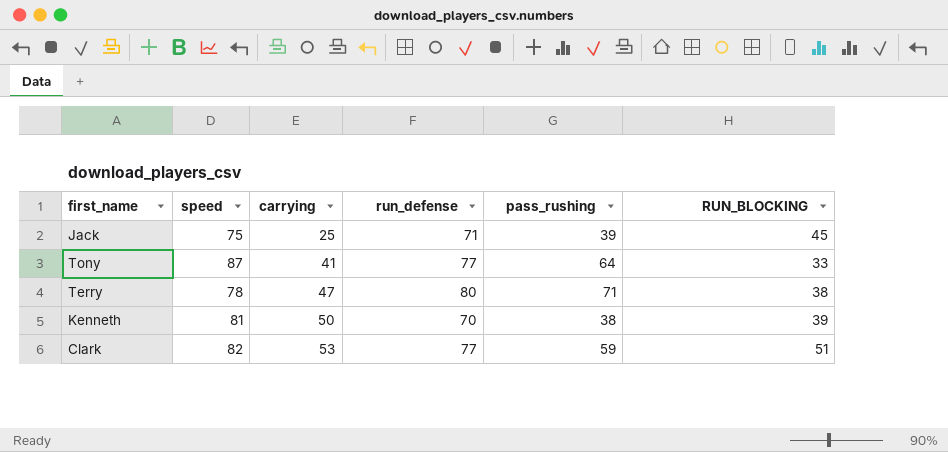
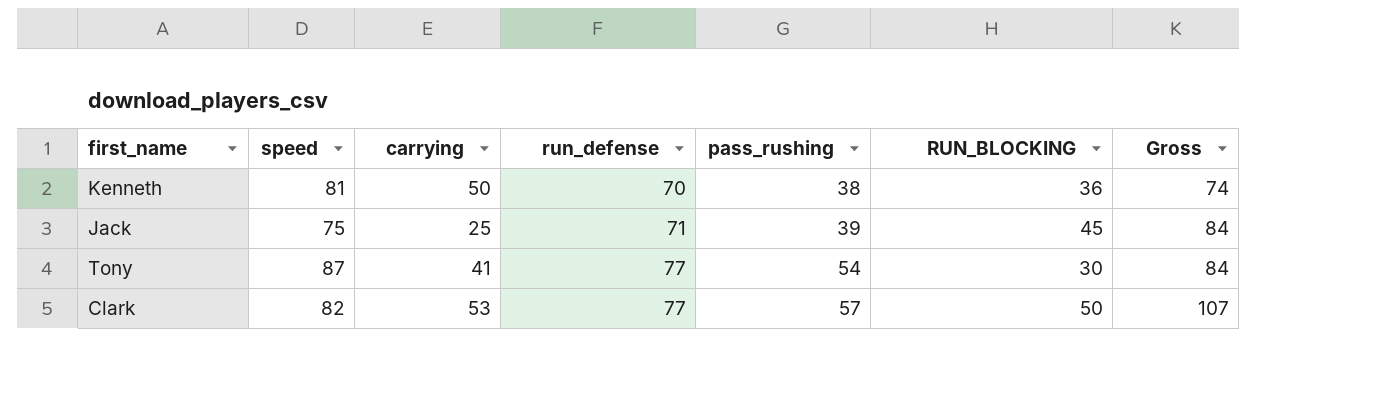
row order: carrying ascending -> run_defense ascending
column Gross | formula: none -> [pass_rushing] + [RUN_BLOCKING]
row Terry: 78 | 47 | 80 | 71 | 38 -> none
Kenneth | RUN_BLOCKING: 39 -> 36
Tony | pass_rushing: 64 -> 54
Tony | RUN_BLOCKING: 33 -> 30
Clark | pass_rushing: 59 -> 57
Clark | RUN_BLOCKING: 51 -> 50

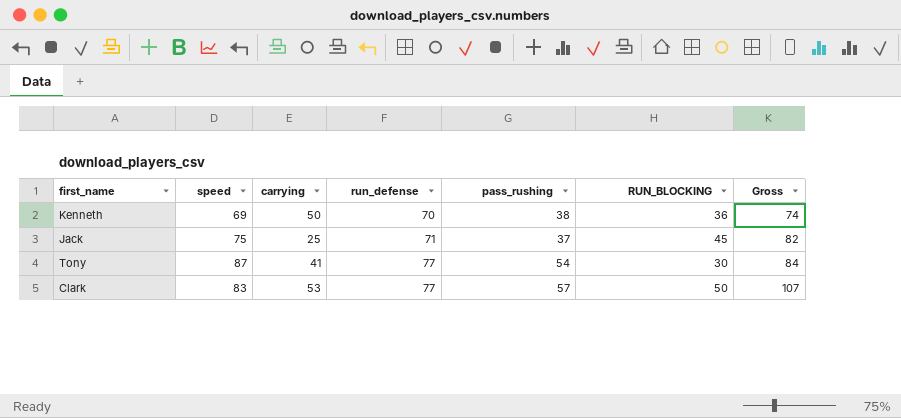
Kenneth | speed: 81 -> 69
Jack | pass_rushing: 39 -> 37
Jack | Gross: 84 -> 82
Clark | speed: 82 -> 83

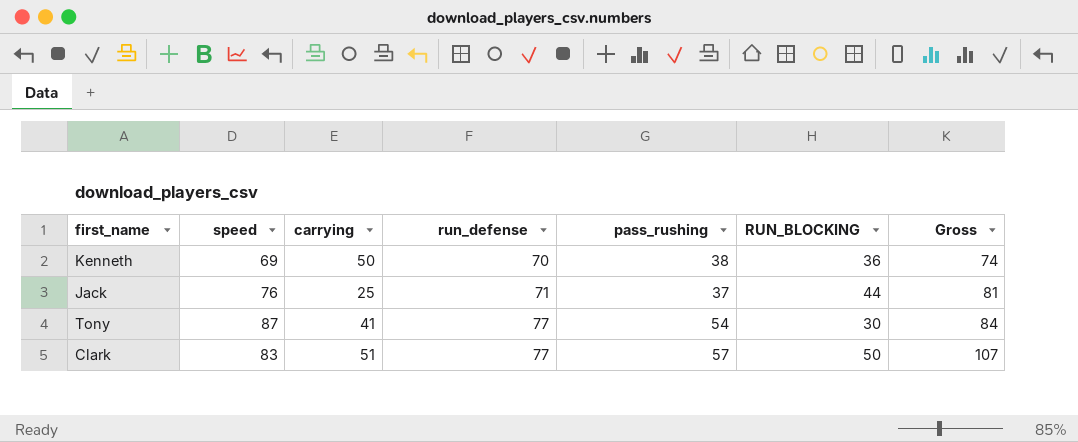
Jack | speed: 75 -> 76
Jack | RUN_BLOCKING: 45 -> 44
Jack | Gross: 82 -> 81
Clark | carrying: 53 -> 51

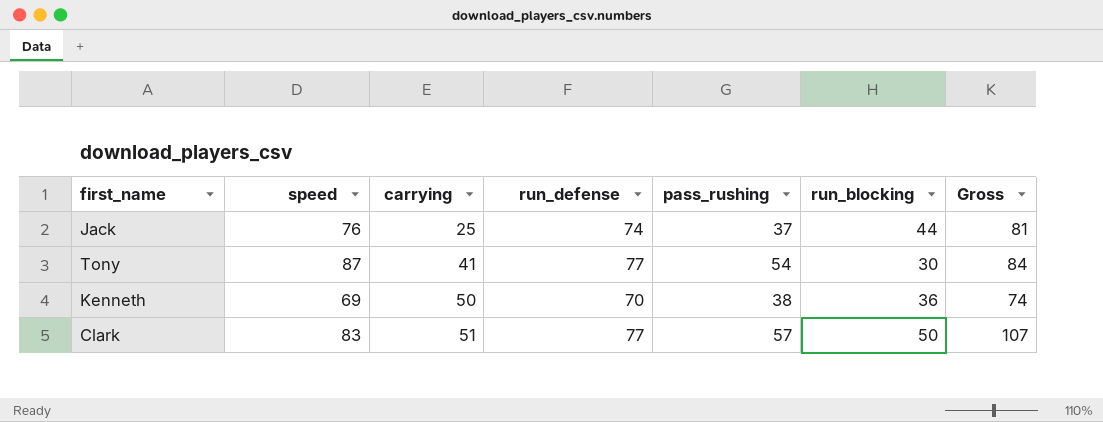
row order: run_defense ascending -> carrying ascending
column name: RUN_BLOCKING -> run_blocking
Jack | run_defense: 71 -> 74

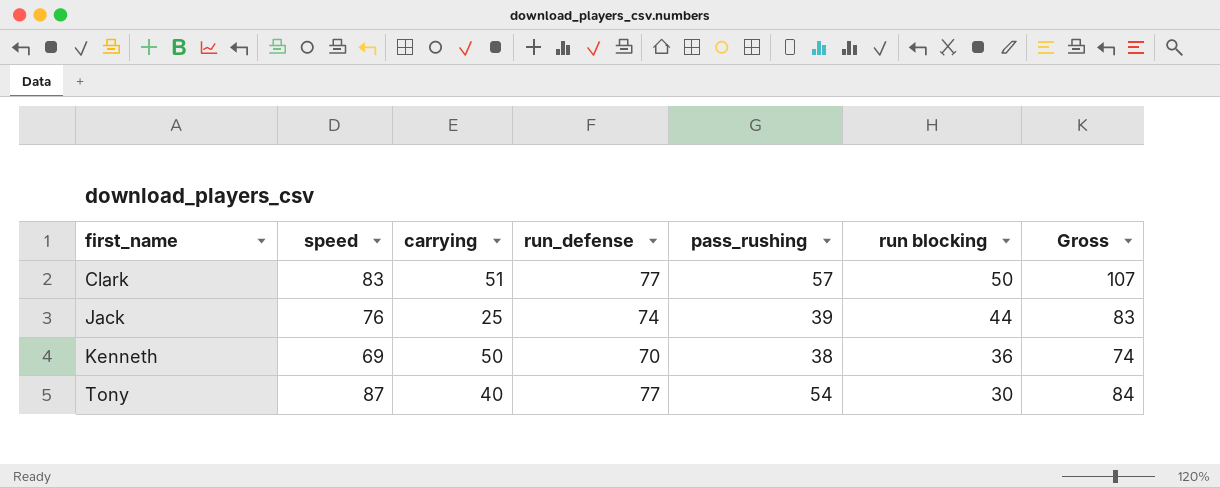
row order: carrying ascending -> first_name ascending
column name: run_blocking -> run blocking
Jack | pass_rushing: 37 -> 39
Jack | Gross: 81 -> 83
Tony | carrying: 41 -> 40

